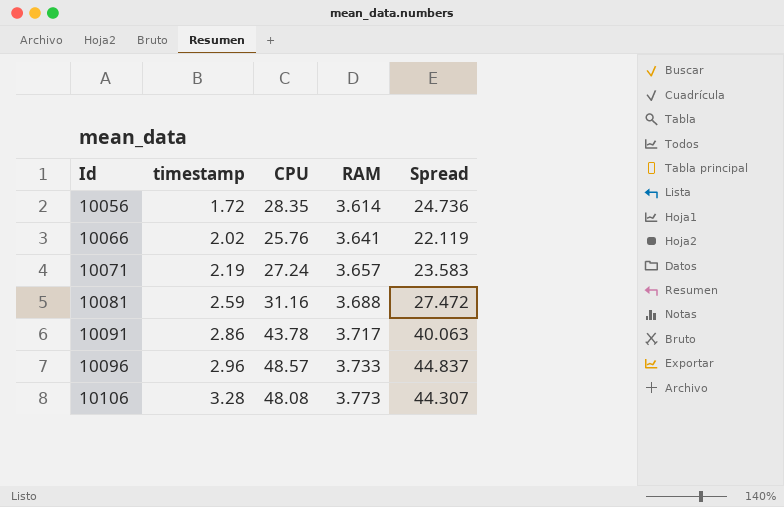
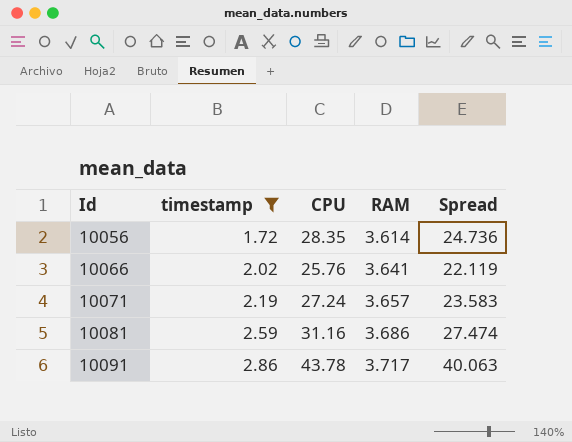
filter: none -> timestamp <= 2.86
10081 | RAM: 3.688 -> 3.686
10081 | Spread: 27.472 -> 27.474

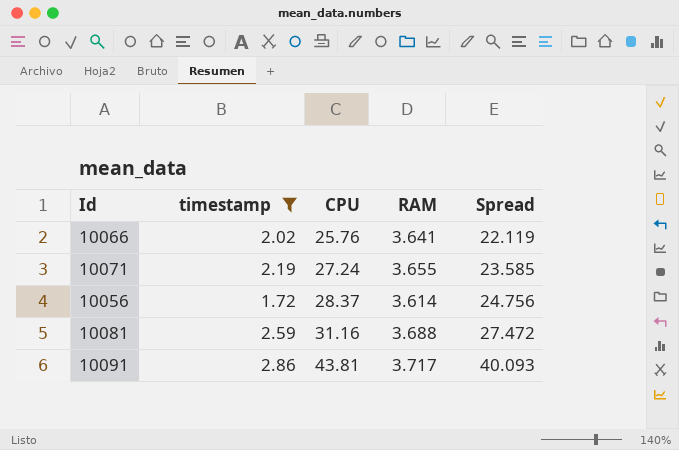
row order: Id ascending -> CPU ascending
10071 | RAM: 3.657 -> 3.655
10071 | Spread: 23.583 -> 23.585
10056 | CPU: 28.35 -> 28.37
10056 | Spread: 24.736 -> 24.756
10081 | RAM: 3.686 -> 3.688
10081 | Spread: 27.474 -> 27.472
10091 | CPU: 43.78 -> 43.81
10091 | Spread: 40.063 -> 40.093

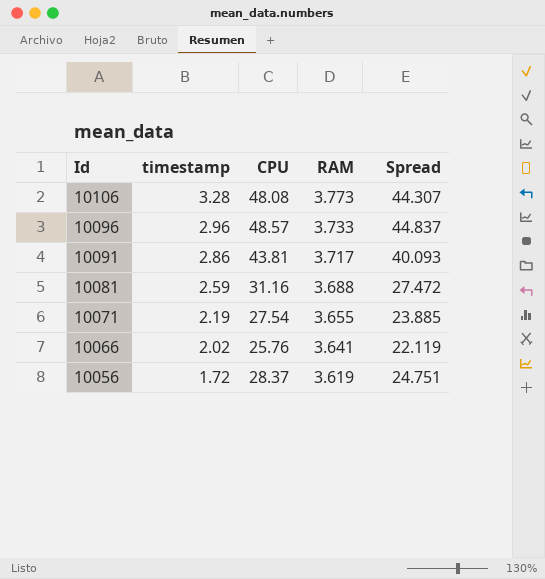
filter: timestamp <= 2.86 -> none
row order: CPU ascending -> Id descending
10071 | CPU: 27.24 -> 27.54
10071 | Spread: 23.585 -> 23.885
10056 | RAM: 3.614 -> 3.619
10056 | Spread: 24.756 -> 24.751

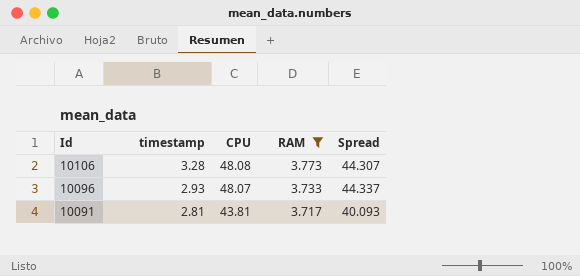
filter: none -> RAM >= 3.717
10096 | timestamp: 2.96 -> 2.93
10096 | CPU: 48.57 -> 48.07
10096 | Spread: 44.837 -> 44.337
10091 | timestamp: 2.86 -> 2.81

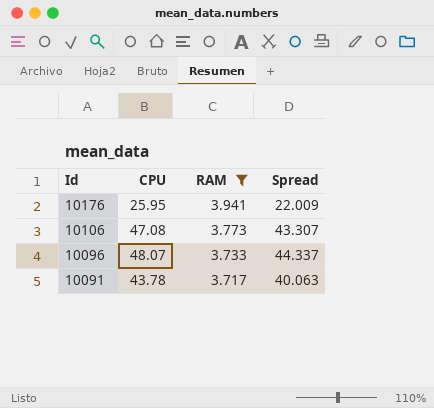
column timestamp | position: 2 -> none
row 10176: none -> 25.95 | 3.941 | 22.009
10106 | CPU: 48.08 -> 47.08
10106 | Spread: 44.307 -> 43.307
10091 | CPU: 43.81 -> 43.78
10091 | Spread: 40.093 -> 40.063

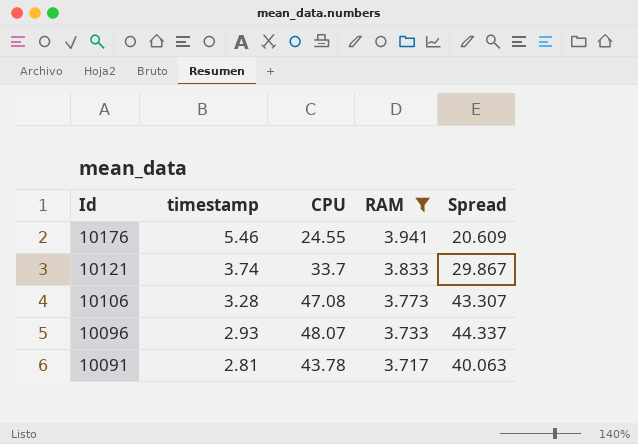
column timestamp | position: none -> 2
10176 | CPU: 25.95 -> 24.55
10176 | Spread: 22.009 -> 20.609
row 10121: none -> 3.74 | 33.7 | 3.833 | 29.867

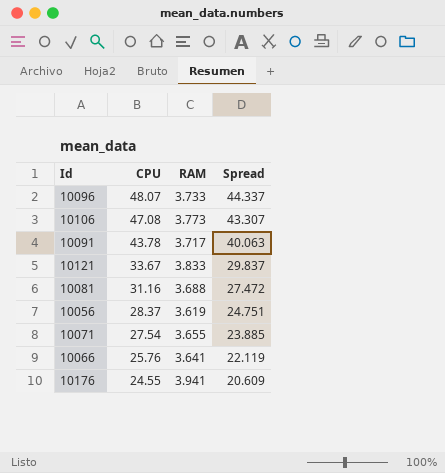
filter: RAM >= 3.717 -> none
row order: Id descending -> CPU descending
column timestamp | position: 2 -> none
10121 | CPU: 33.7 -> 33.67
10121 | Spread: 29.867 -> 29.837

